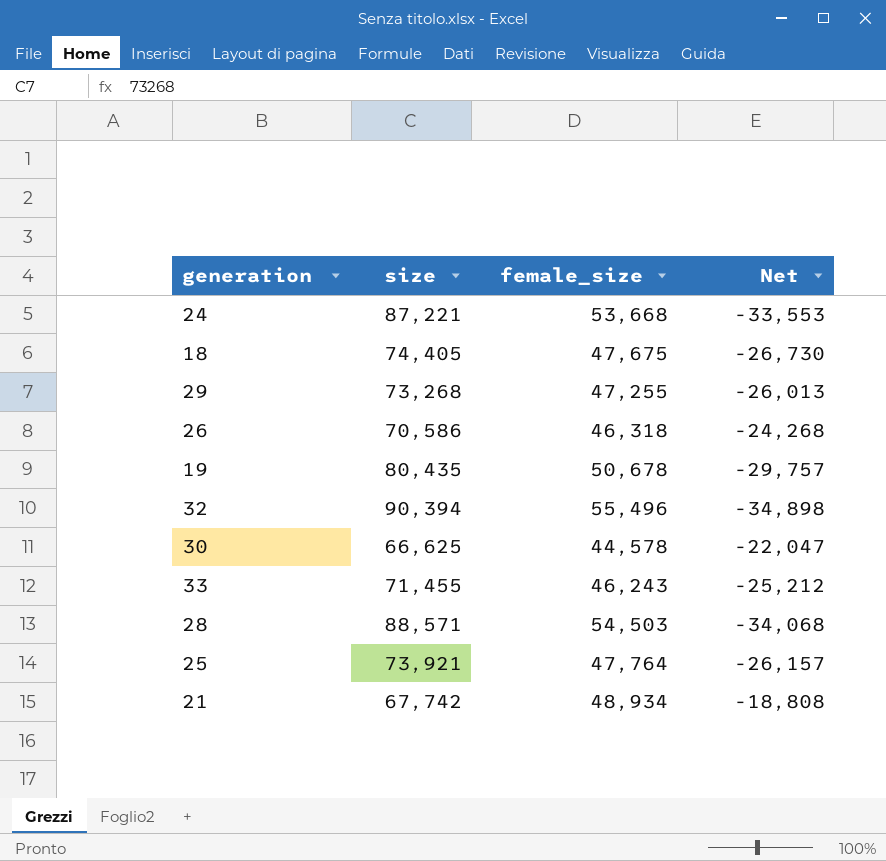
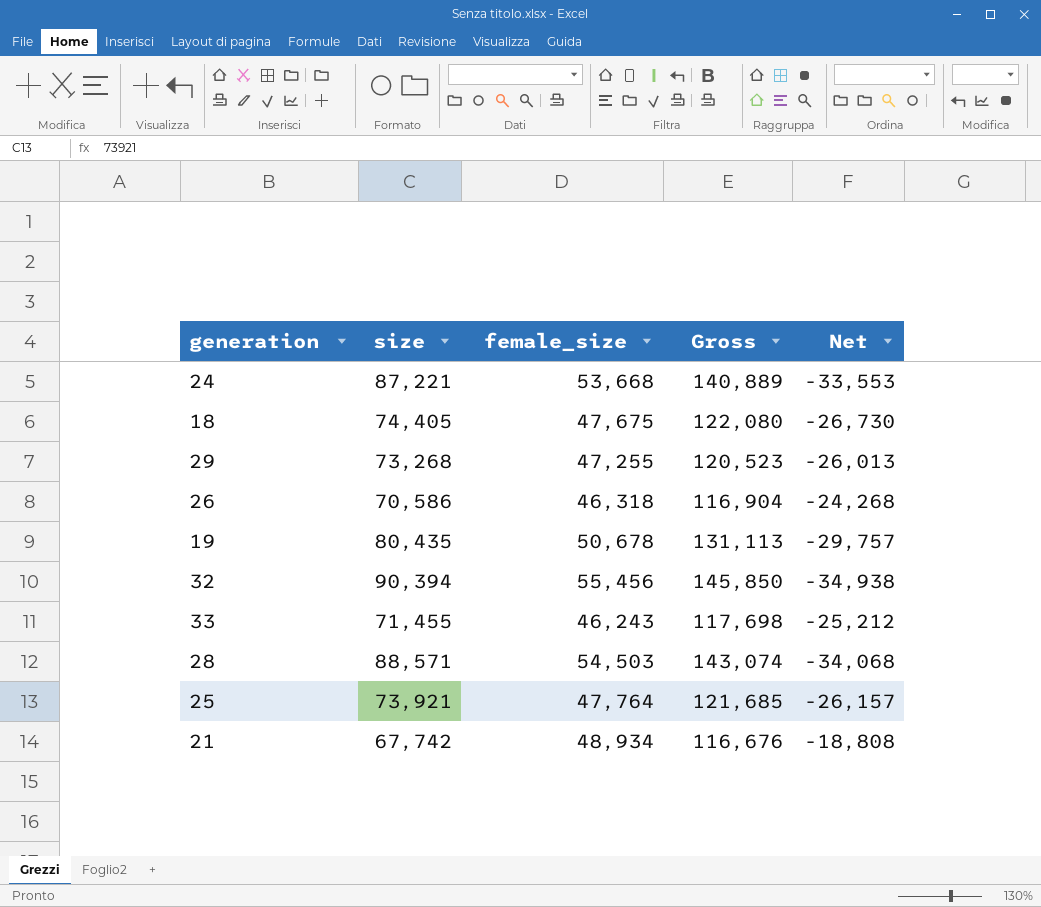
column Gross | formula: none -> [size] + [female_size]
row 30: 66,625 | 44,578 | -22,047 -> none
32 | female_size: 55,496 -> 55,456
32 | Net: -34,898 -> -34,938

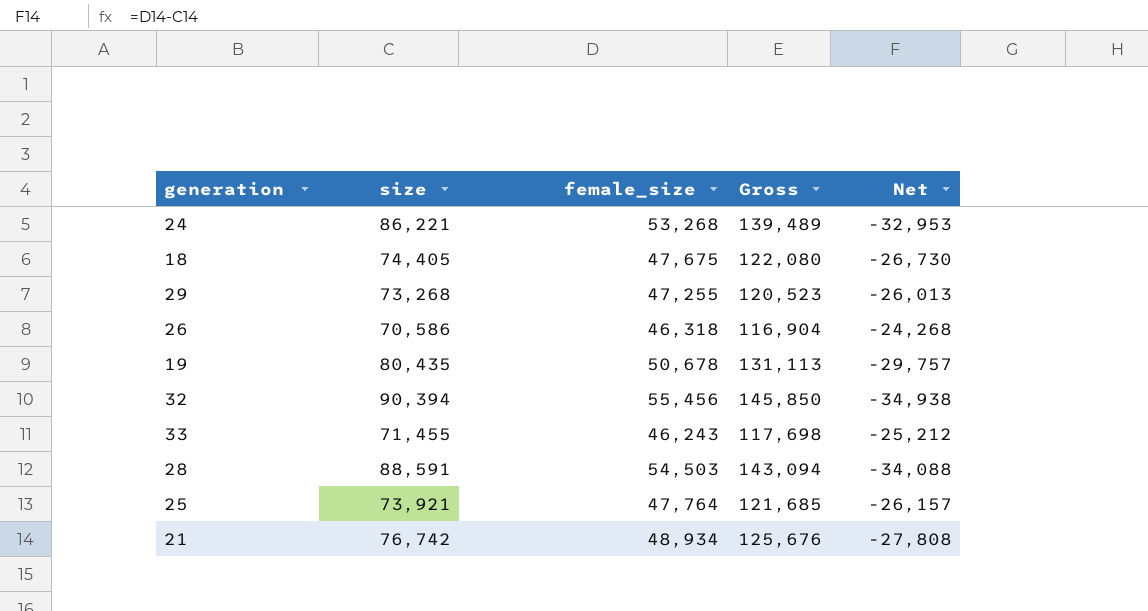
24 | size: 87,221 -> 86,221
24 | female_size: 53,668 -> 53,268
24 | Gross: 140,889 -> 139,489
24 | Net: -33,553 -> -32,953
28 | size: 88,571 -> 88,591
28 | Gross: 143,074 -> 143,094
28 | Net: -34,068 -> -34,088
21 | size: 67,742 -> 76,742
21 | Gross: 116,676 -> 125,676
21 | Net: -18,808 -> -27,808

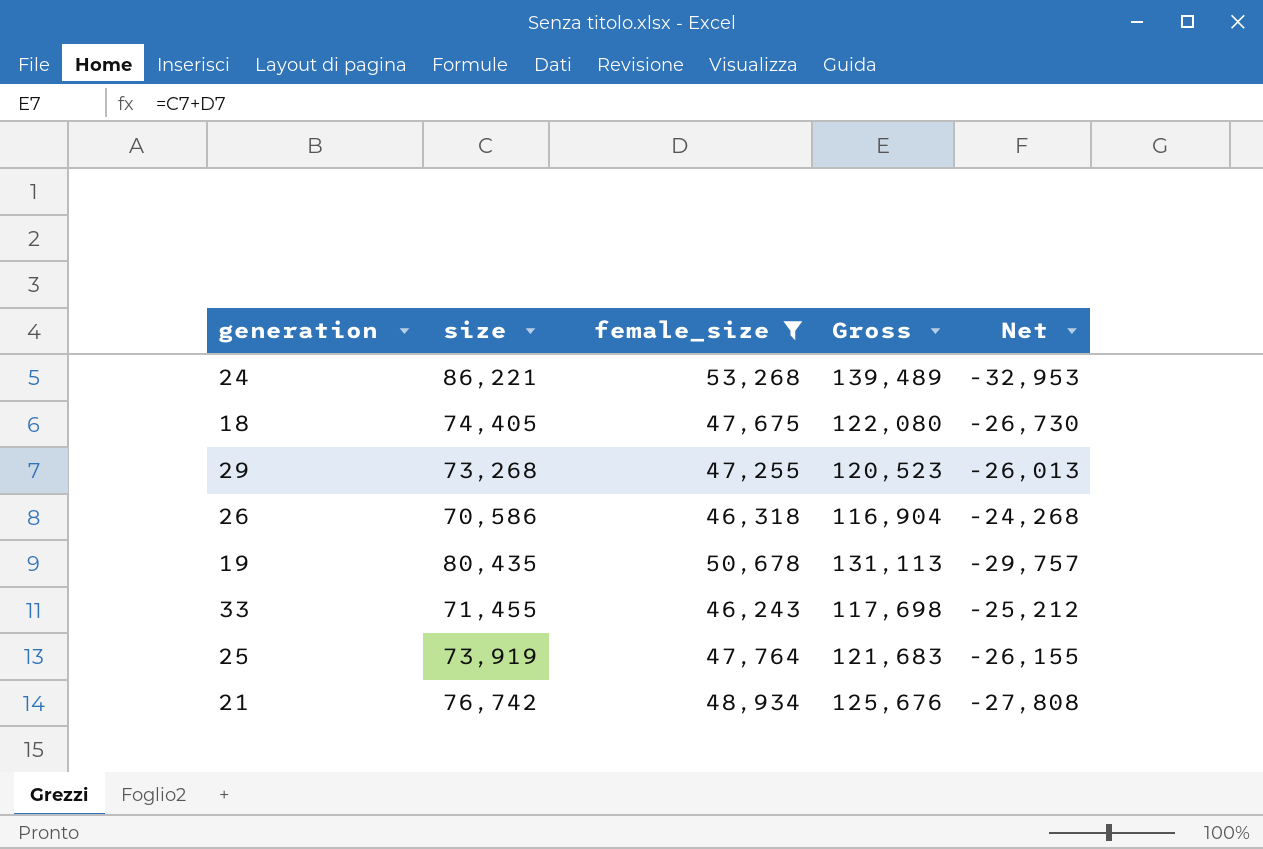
filter: none -> female_size <= 53,268
25 | size: 73,921 -> 73,919
25 | Gross: 121,685 -> 121,683
25 | Net: -26,157 -> -26,155

